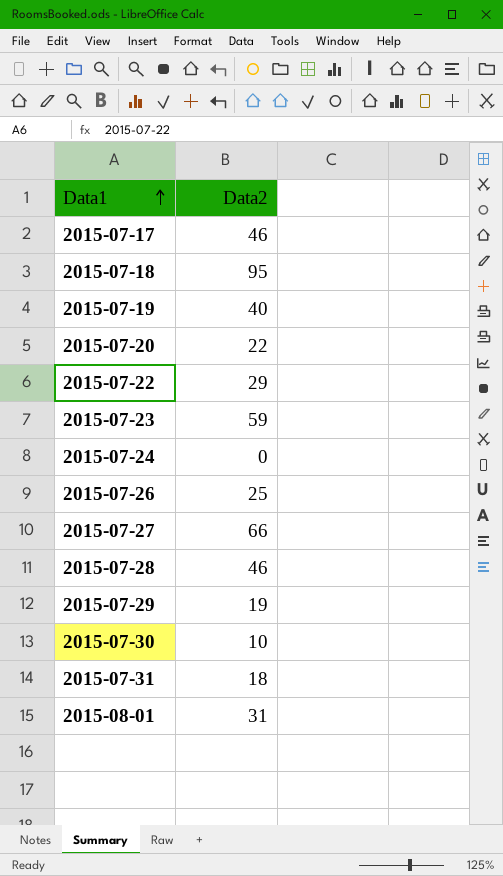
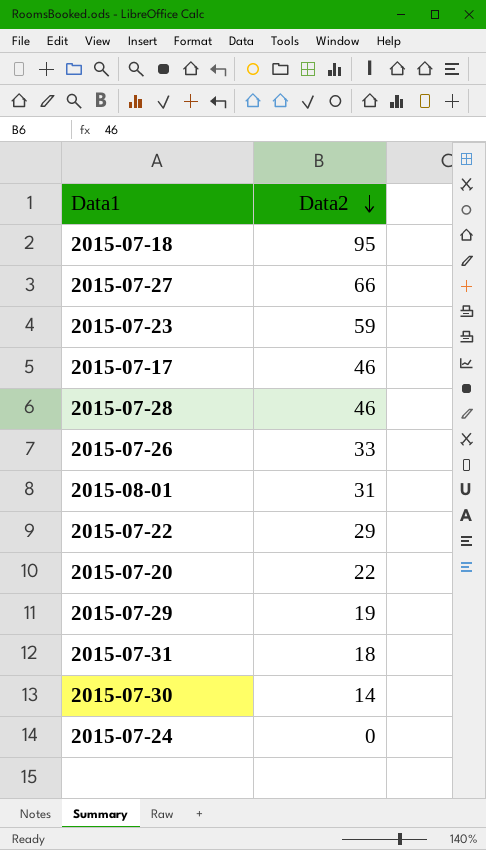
row order: Data1 ascending -> Data2 descending
row 2015-07-19: 40 -> none
2015-07-26 | Data2: 25 -> 33
2015-07-30 | Data2: 10 -> 14

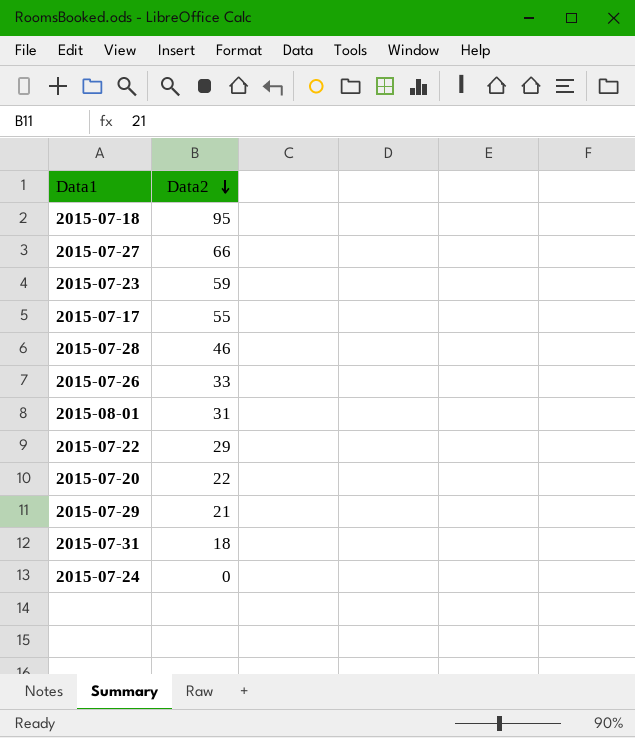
row 2015-07-30: 14 -> none
2015-07-17 | Data2: 46 -> 55
2015-07-29 | Data2: 19 -> 21

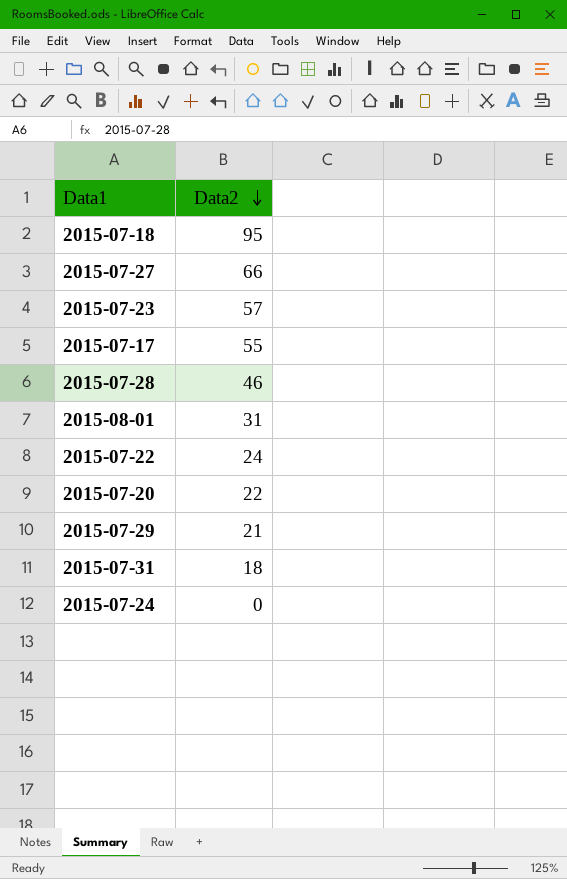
row 2015-07-26: 33 -> none
2015-07-23 | Data2: 59 -> 57
2015-07-22 | Data2: 29 -> 24

